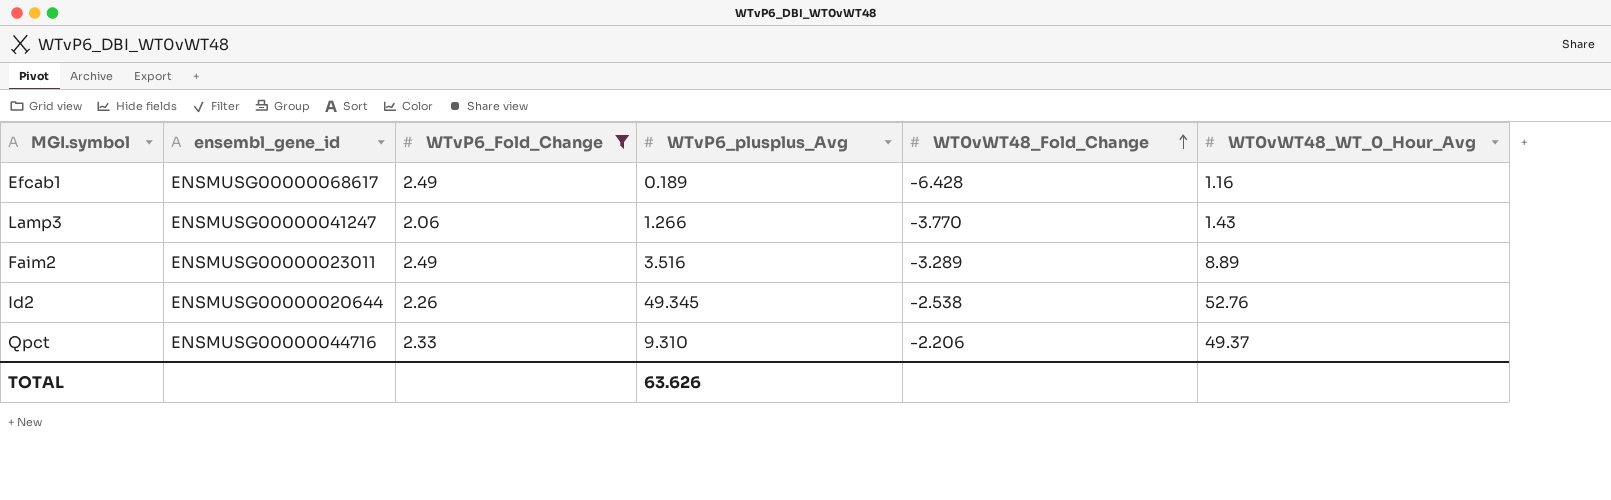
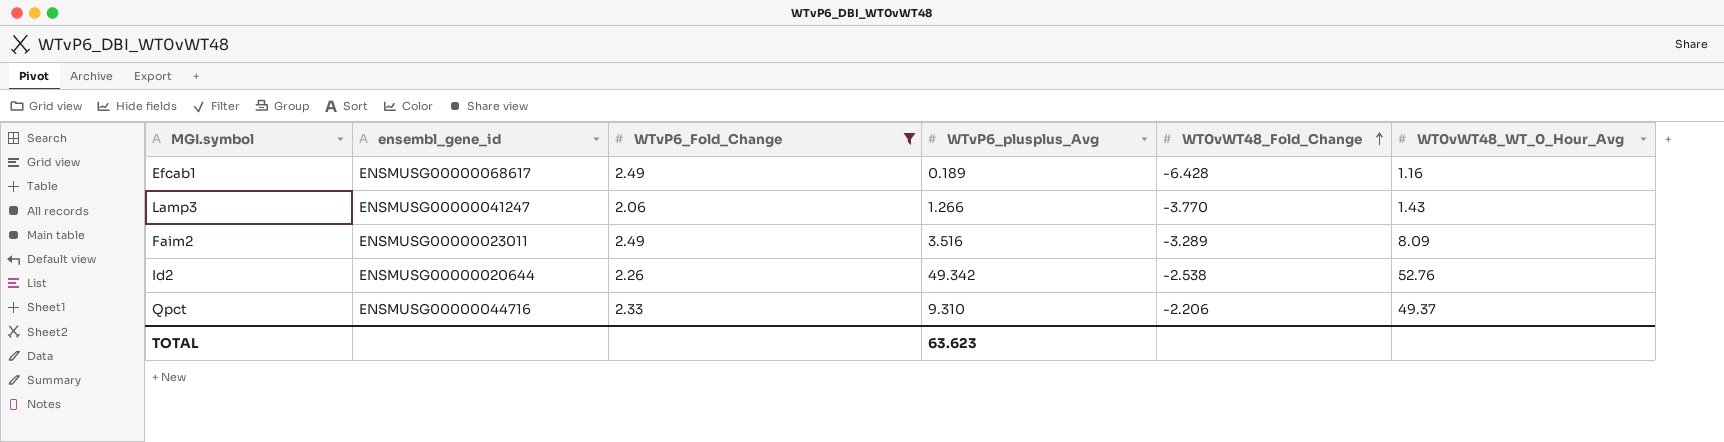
Faim2 | WT0vWT48_WT_0_Hour_Avg: 8.89 -> 8.09
Id2 | WTvP6_plusplus_Avg: 49.345 -> 49.342
TOTAL | WTvP6_plusplus_Avg: 63.626 -> 63.623

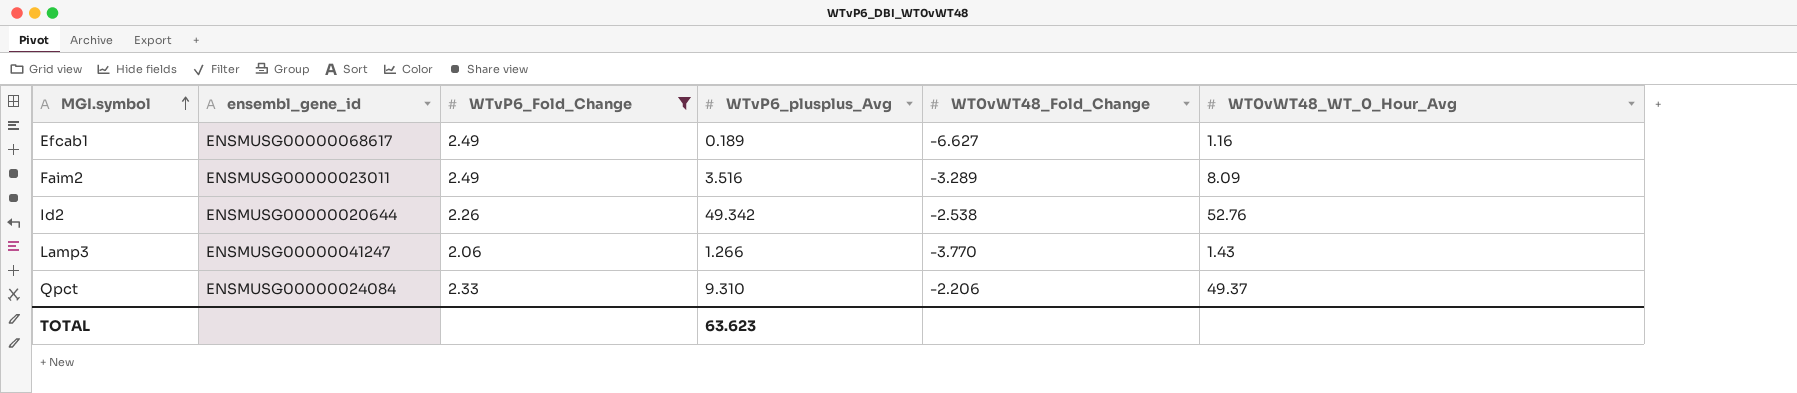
row order: WT0vWT48_Fold_Change ascending -> MGI.symbol ascending
Efcab1 | WT0vWT48_Fold_Change: -6.428 -> -6.627
Qpct | ensembl_gene_id: ENSMUSG00000044716 -> ENSMUSG00000024084

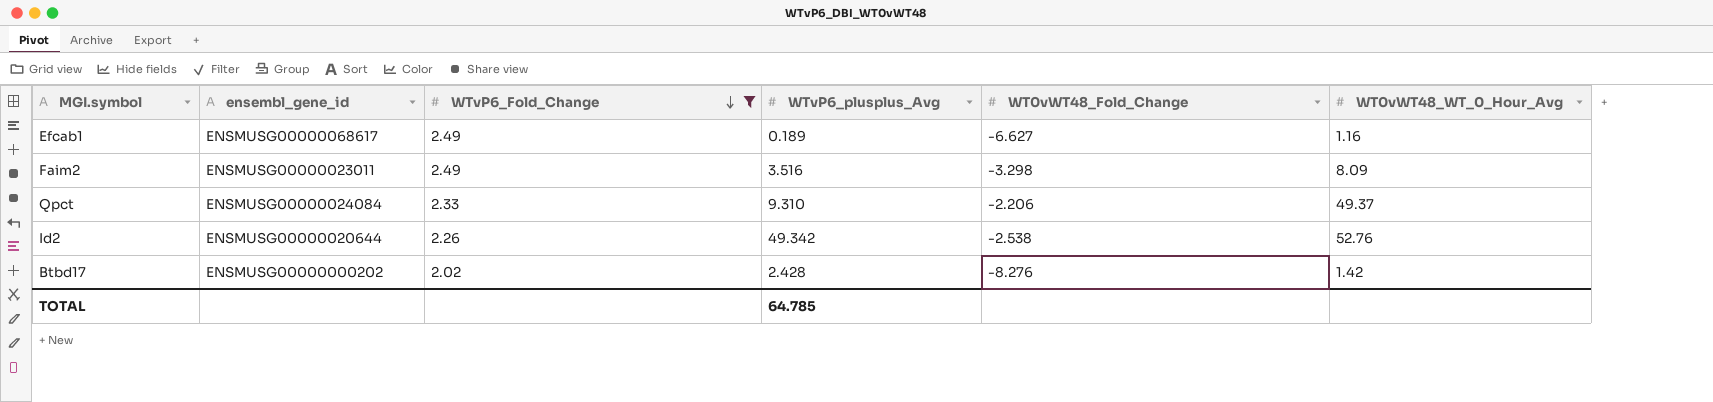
row order: MGI.symbol ascending -> WTvP6_Fold_Change descending
row Lamp3: ENSMUSG00000041247 | 2.06 | 1.266 | -3.770 | 1.43 -> none
Faim2 | WT0vWT48_Fold_Change: -3.289 -> -3.298
row Btbd17: none -> ENSMUSG00000000202 | 2.02 | 2.428 | -8.276 | 1.42
TOTAL | WTvP6_plusplus_Avg: 63.623 -> 64.785

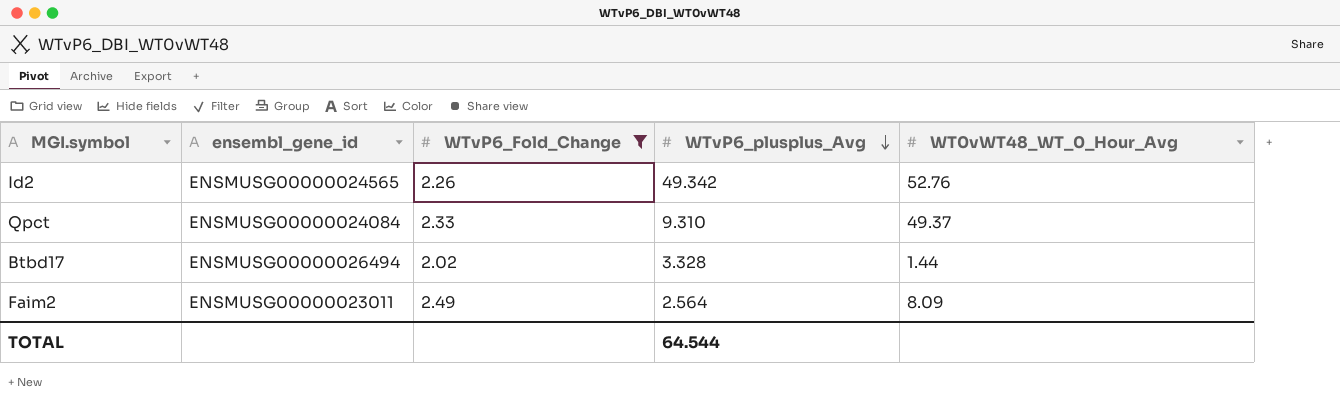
row order: WTvP6_Fold_Change descending -> WTvP6_plusplus_Avg descending
column WT0vWT48_Fold_Change | position: 5 -> none
row Efcab1: ENSMUSG00000068617 | 2.49 | 0.189 | -6.627 | 1.16 -> none
Id2 | ensembl_gene_id: ENSMUSG00000020644 -> ENSMUSG00000024565
Btbd17 | ensembl_gene_id: ENSMUSG00000000202 -> ENSMUSG00000026494
Btbd17 | WTvP6_plusplus_Avg: 2.428 -> 3.328
Btbd17 | WT0vWT48_WT_0_Hour_Avg: 1.42 -> 1.44
Faim2 | WTvP6_plusplus_Avg: 3.516 -> 2.564
TOTAL | WTvP6_plusplus_Avg: 64.785 -> 64.544

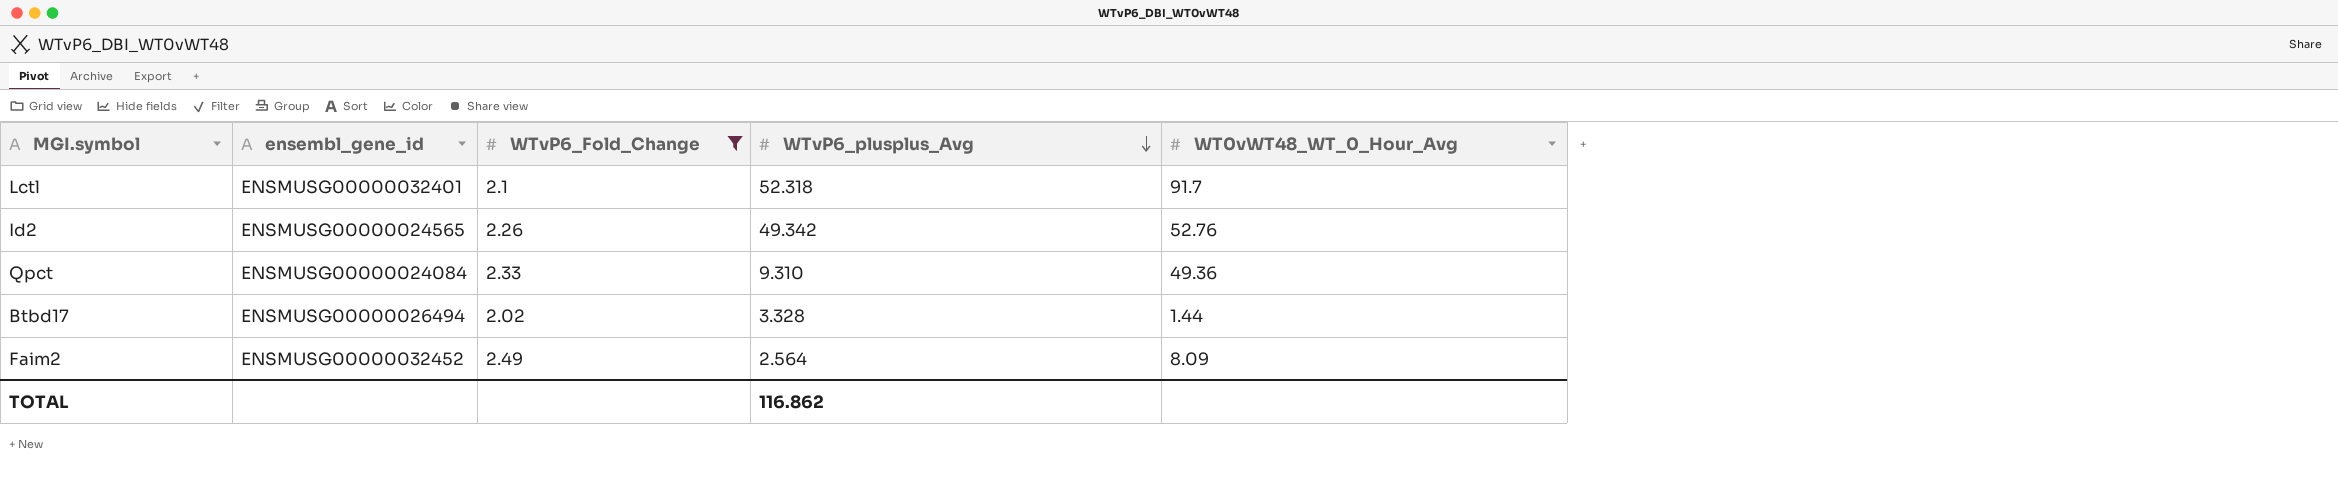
row Lctl: none -> ENSMUSG00000032401 | 2.1 | 52.318 | 91.7
Qpct | WT0vWT48_WT_0_Hour_Avg: 49.37 -> 49.36
Faim2 | ensembl_gene_id: ENSMUSG00000023011 -> ENSMUSG00000032452
TOTAL | WTvP6_plusplus_Avg: 64.544 -> 116.862

